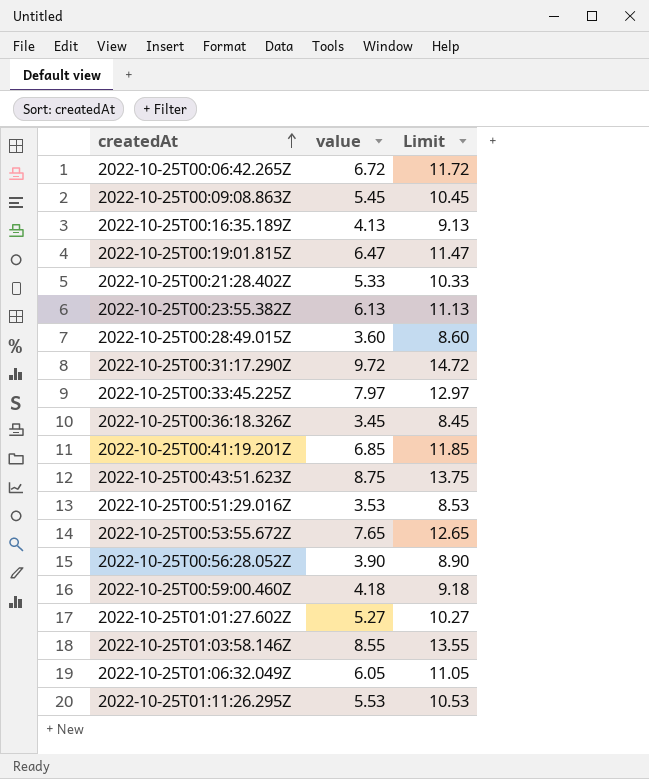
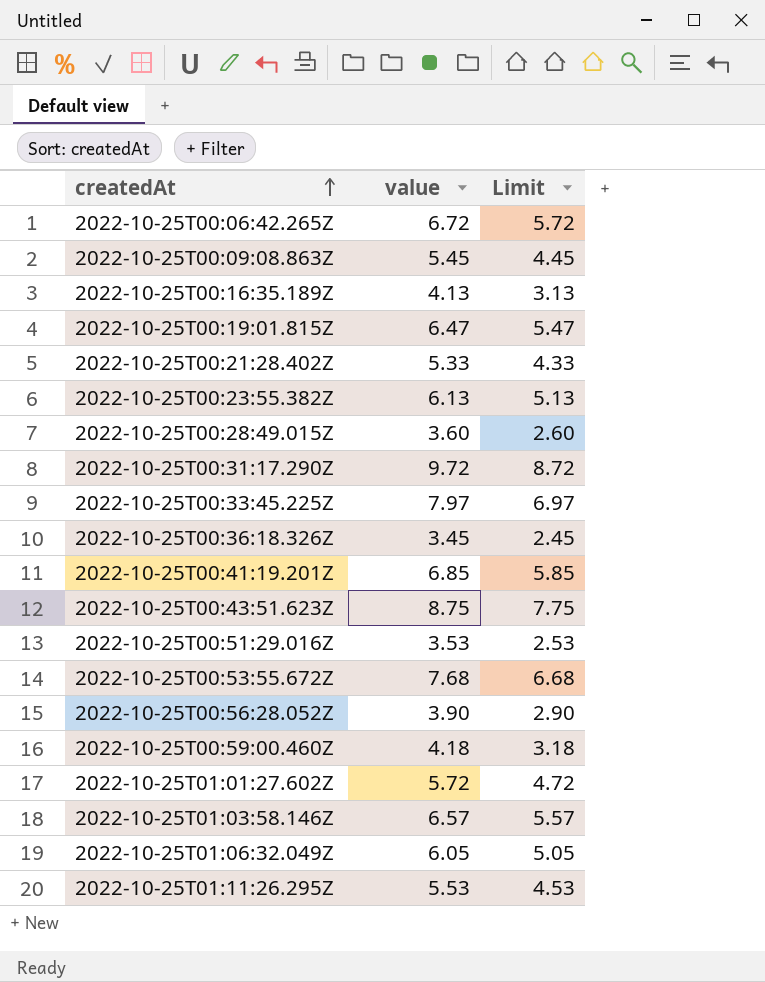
column Limit | formula: [value] + 5 -> [value] - 1
2022-10-25T00:53:55.672Z | value: 7.65 -> 7.68
2022-10-25T01:01:27.602Z | value: 5.27 -> 5.72
2022-10-25T01:03:58.146Z | value: 8.55 -> 6.57

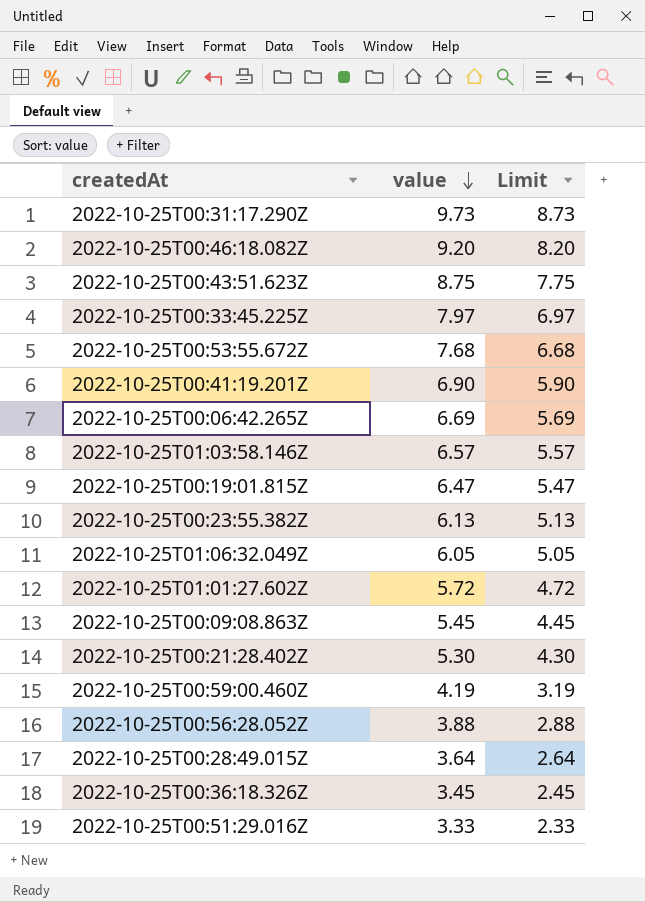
row order: createdAt ascending -> value descending
row 2022-10-25T00:16:35.189Z: 4.13 | 3.13 -> none
row 2022-10-25T01:11:26.295Z: 5.53 | 4.53 -> none
2022-10-25T00:31:17.290Z | value: 9.72 -> 9.73
2022-10-25T00:31:17.290Z | Limit: 8.72 -> 8.73
row 2022-10-25T00:46:18.082Z: none -> 9.20 | 8.20
2022-10-25T00:41:19.201Z | value: 6.85 -> 6.90
2022-10-25T00:41:19.201Z | Limit: 5.85 -> 5.90
2022-10-25T00:06:42.265Z | value: 6.72 -> 6.69
2022-10-25T00:06:42.265Z | Limit: 5.72 -> 5.69
2022-10-25T00:21:28.402Z | value: 5.33 -> 5.30
2022-10-25T00:21:28.402Z | Limit: 4.33 -> 4.30
2022-10-25T00:59:00.460Z | value: 4.18 -> 4.19
2022-10-25T00:59:00.460Z | Limit: 3.18 -> 3.19
2022-10-25T00:56:28.052Z | value: 3.90 -> 3.88
2022-10-25T00:56:28.052Z | Limit: 2.90 -> 2.88
2022-10-25T00:28:49.015Z | value: 3.60 -> 3.64
2022-10-25T00:28:49.015Z | Limit: 2.60 -> 2.64
2022-10-25T00:51:29.016Z | value: 3.53 -> 3.33
2022-10-25T00:51:29.016Z | Limit: 2.53 -> 2.33

